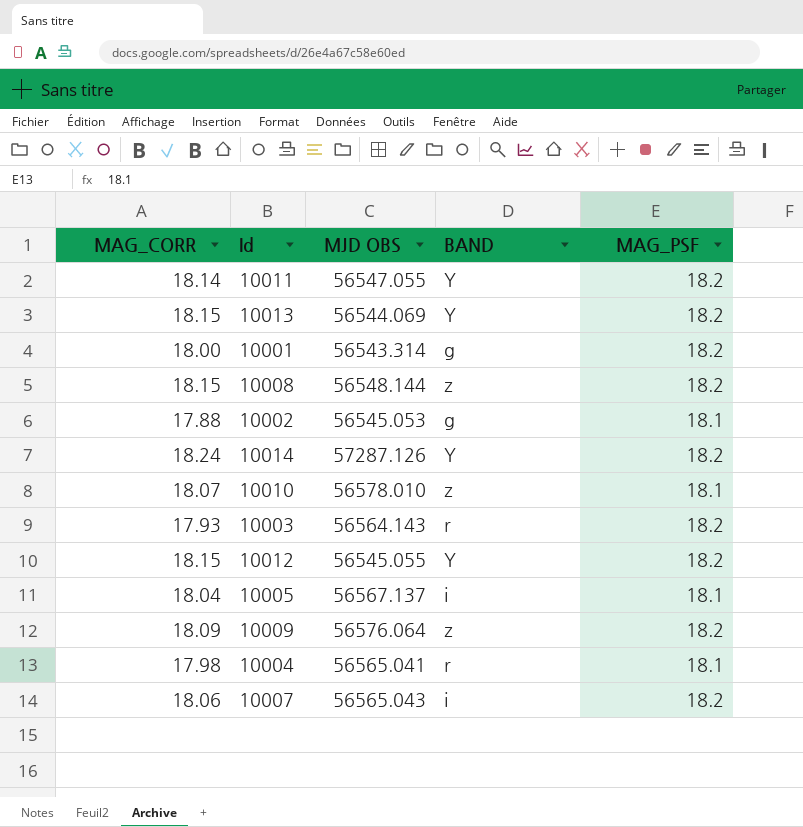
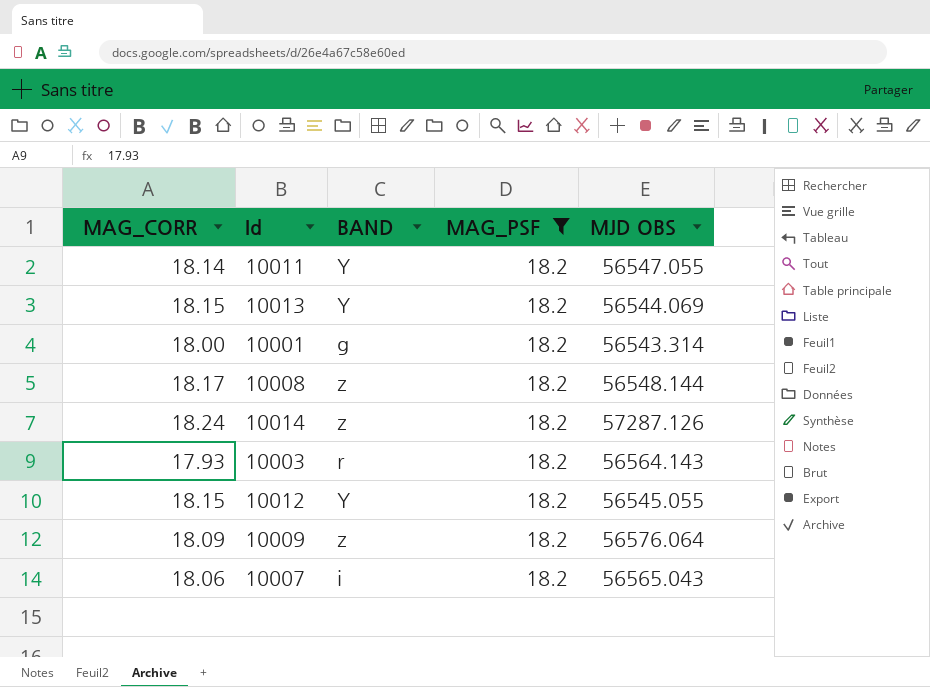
filter: none -> MAG_PSF = 18.2
column MJD OBS | position: 3 -> 5
10008 | MAG_CORR: 18.15 -> 18.17
10014 | BAND: Y -> z

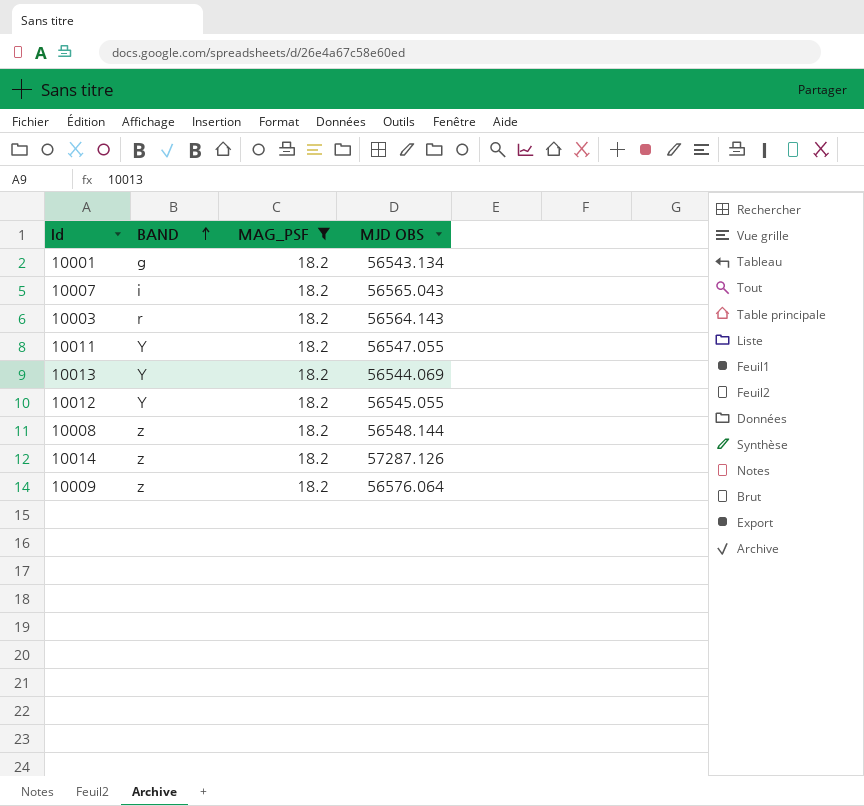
row order: none -> BAND ascending
column MAG_CORR | position: 1 -> none
10001 | MJD OBS: 56543.314 -> 56543.134

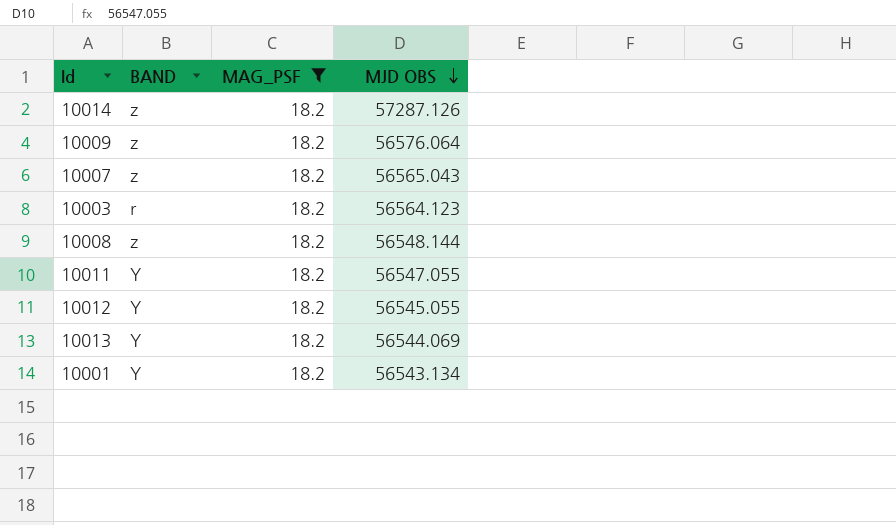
row order: BAND ascending -> MJD OBS descending
10007 | BAND: i -> z
10003 | MJD OBS: 56564.143 -> 56564.123
10001 | BAND: g -> Y

